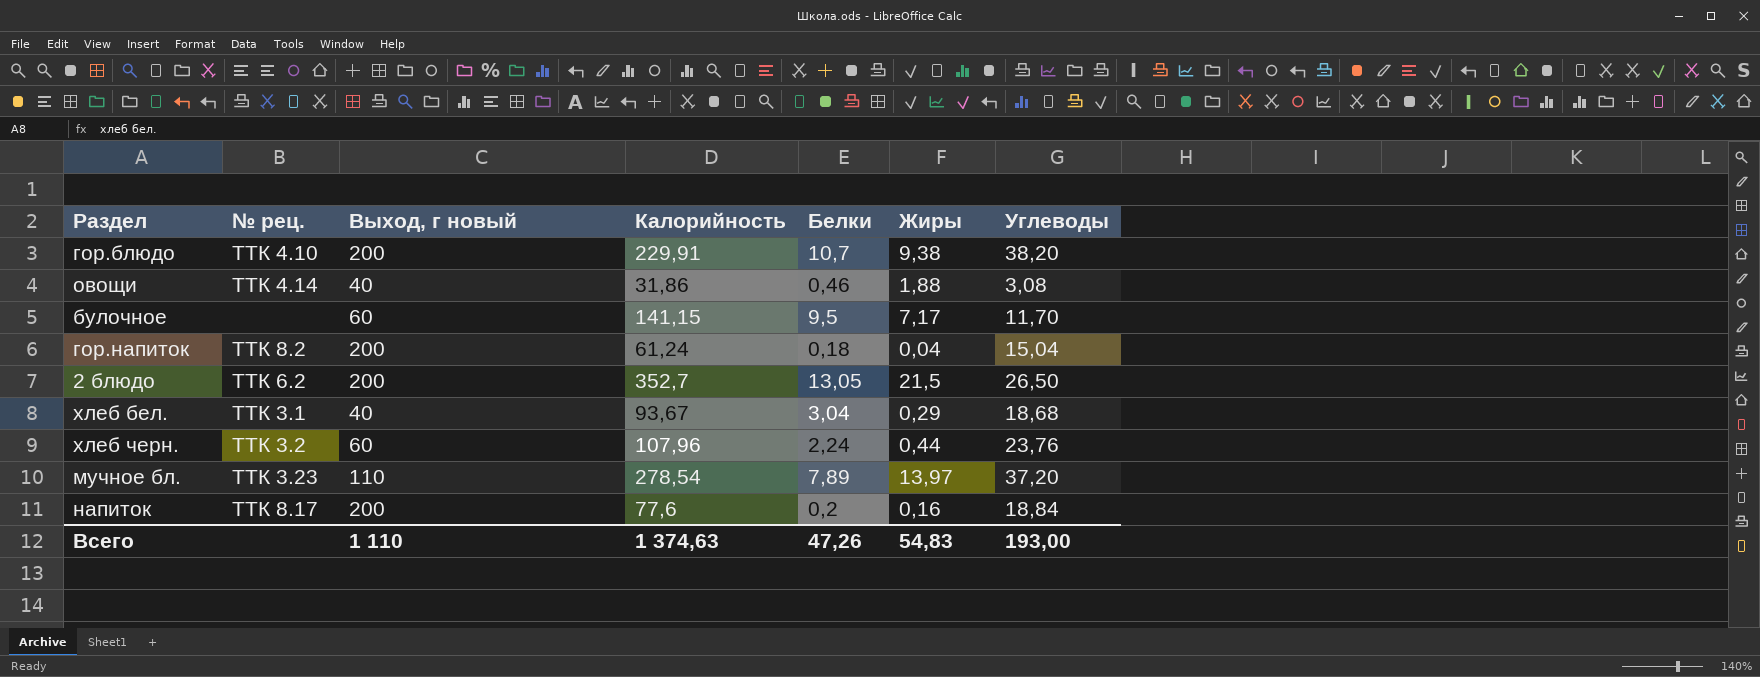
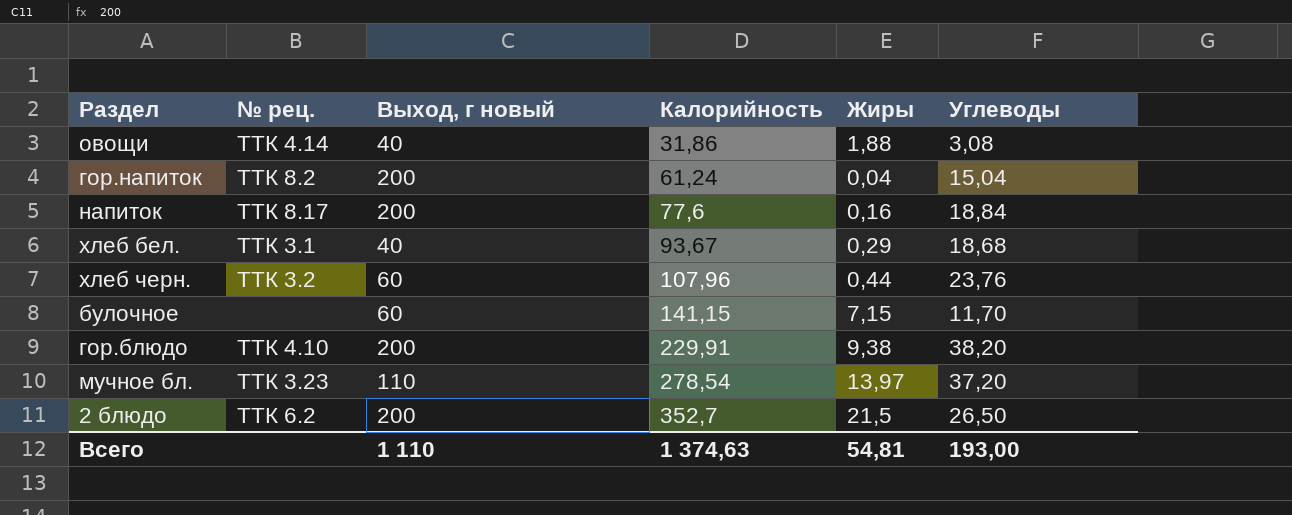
row order: none -> Калорийность ascending
column Белки | position: 5 -> none
булочное | Жиры: 7,17 -> 7,15
Всего | Жиры: 54,83 -> 54,81

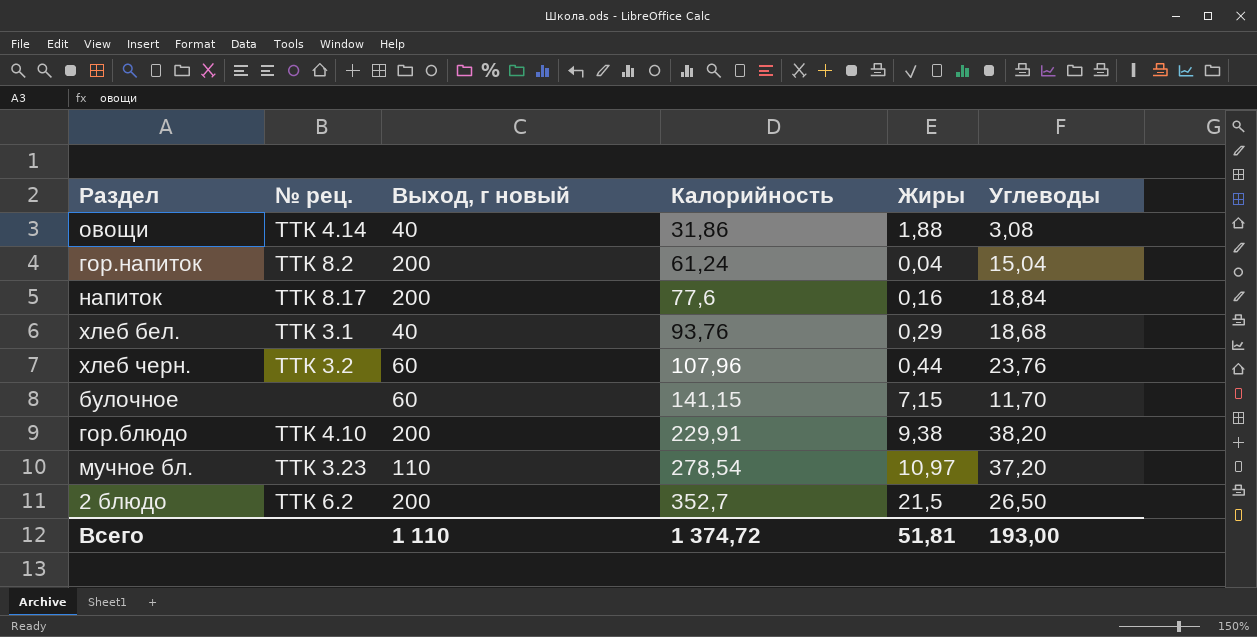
хлеб бел. | Калорийность: 93,67 -> 93,76
мучное бл. | Жиры: 13,97 -> 10,97
Всего | Калорийность: 1 374,63 -> 1 374,72
Всего | Жиры: 54,81 -> 51,81

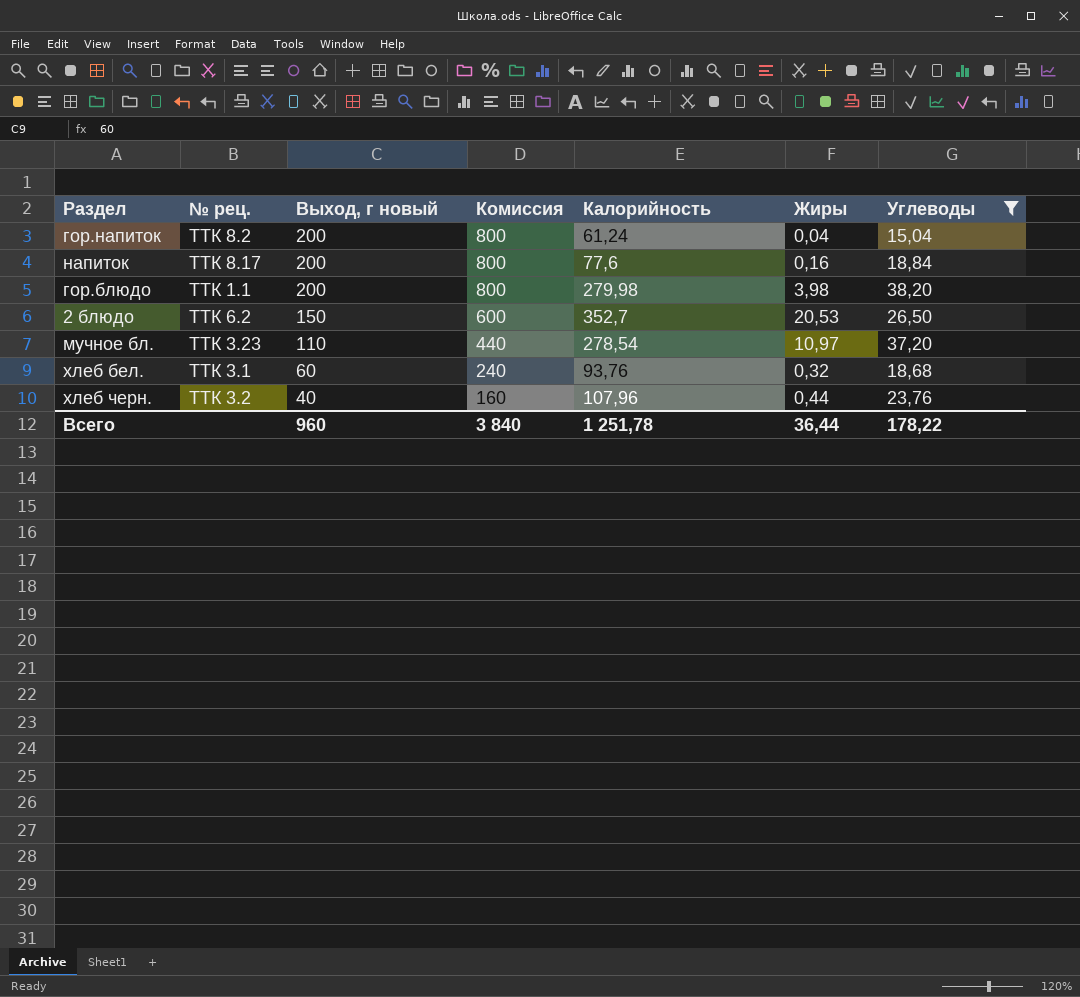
filter: none -> Углеводы >= 15,04
row order: Калорийность ascending -> Выход, г новый descending
column Комиссия | formula: none -> [Выход, г новый] * 4
гор.блюдо | № рец.: ТТК 4.10 -> ТТК 1.1
гор.блюдо | Калорийность: 229,91 -> 279,98
гор.блюдо | Жиры: 9,38 -> 3,98
2 блюдо | Выход, г новый: 200 -> 150
2 блюдо | Жиры: 21,5 -> 20,53
хлеб бел. | Выход, г новый: 40 -> 60
хлеб бел. | Жиры: 0,29 -> 0,32
хлеб черн. | Выход, г новый: 60 -> 40
Всего | Выход, г новый: 1 110 -> 960
Всего | Калорийность: 1 374,72 -> 1 251,78
Всего | Жиры: 51,81 -> 36,44
Всего | Углеводы: 193,00 -> 178,22

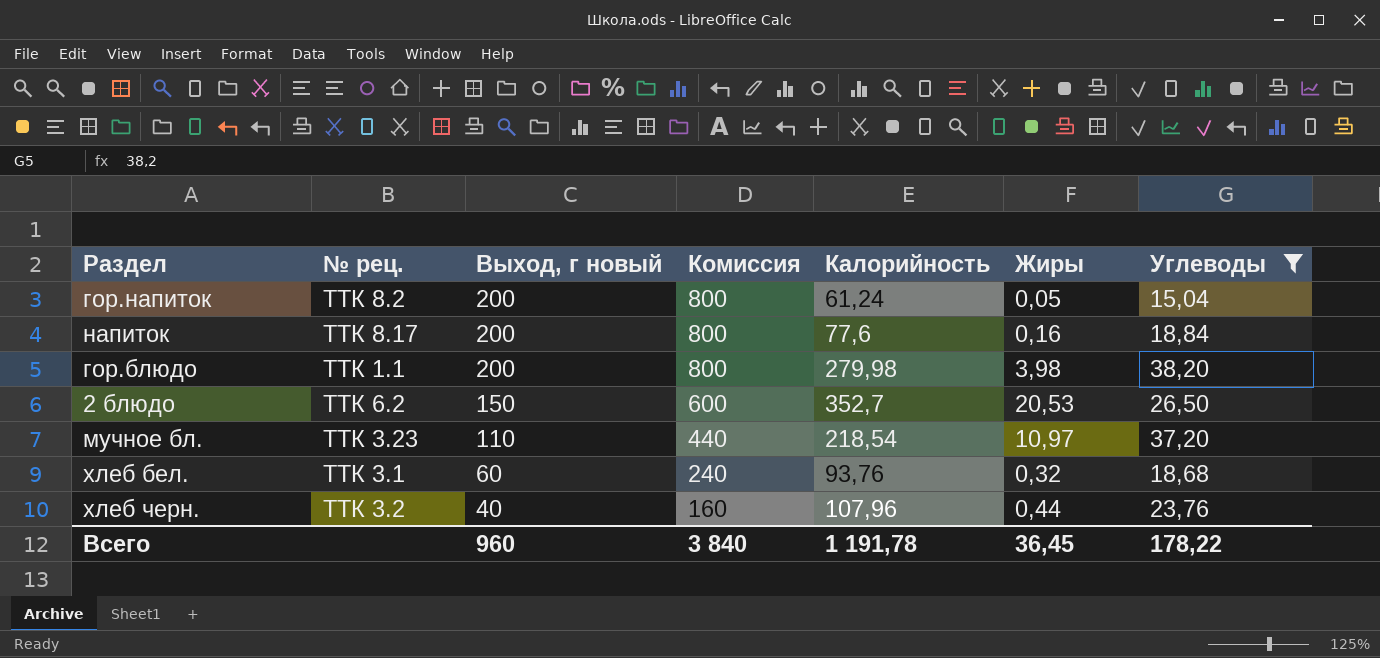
гор.напиток | Жиры: 0,04 -> 0,05
мучное бл. | Калорийность: 278,54 -> 218,54
Всего | Калорийность: 1 251,78 -> 1 191,78
Всего | Жиры: 36,44 -> 36,45

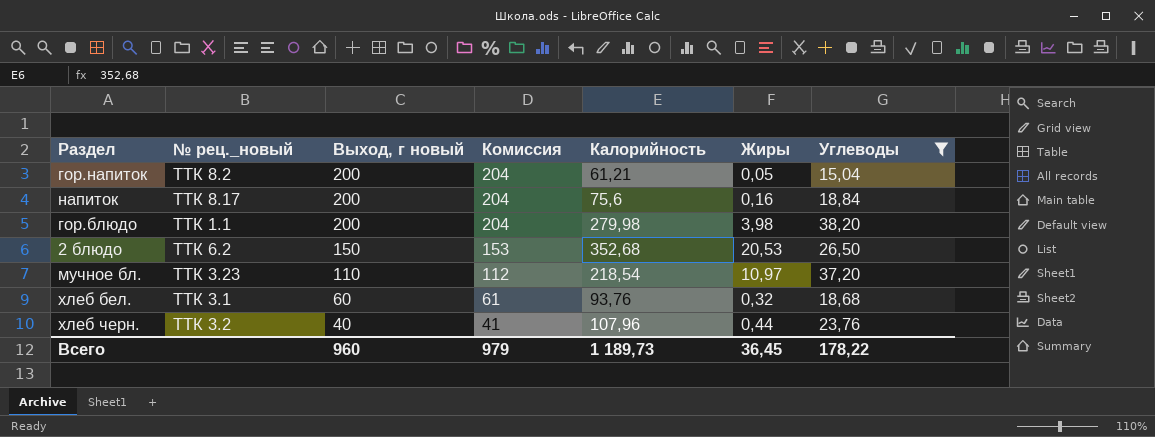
column name: № рец. -> № рец._новый
column Комиссия | formula: [Выход, г новый] * 4 -> [Выход, г новый] * 1,02
гор.напиток | Калорийность: 61,24 -> 61,21
напиток | Калорийность: 77,6 -> 75,6
2 блюдо | Калорийность: 352,7 -> 352,68
Всего | Комиссия: 3 840 -> 979
Всего | Калорийность: 1 191,78 -> 1 189,73

